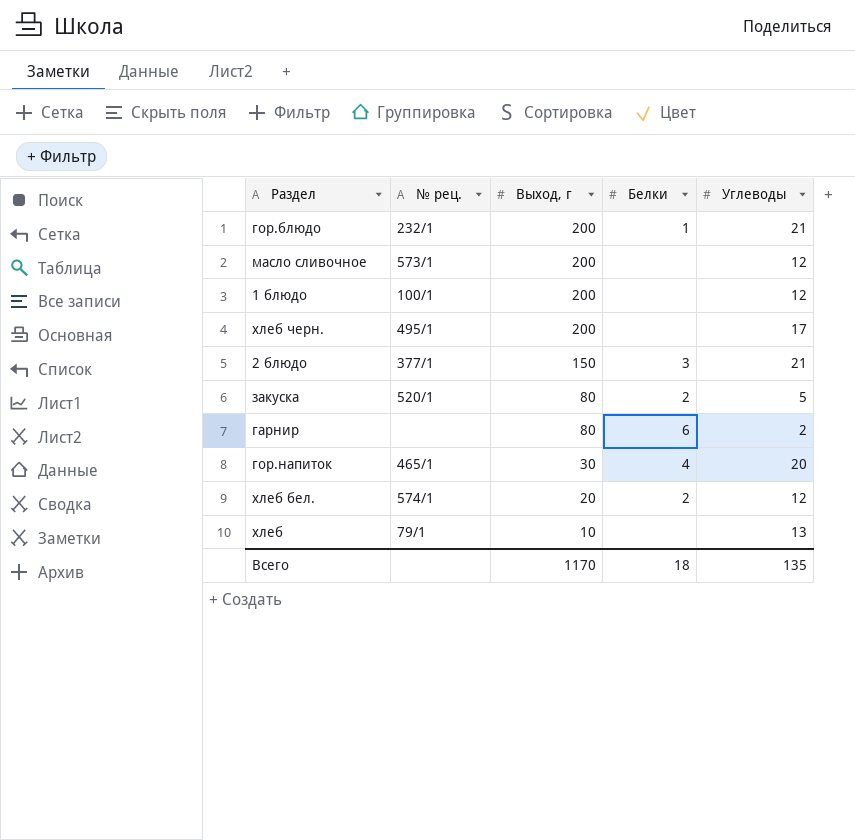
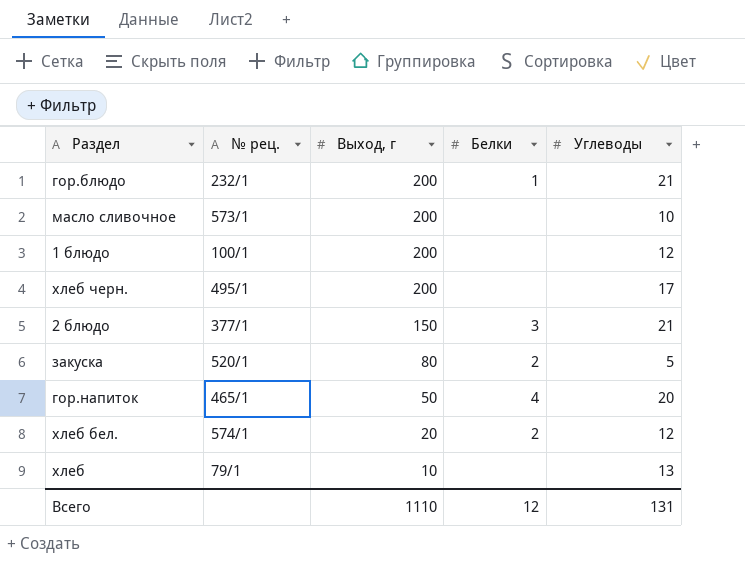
row гарнир: none | 80 | 6 | 2 -> none
масло сливочное | Углеводы: 12 -> 10
гор.напиток | Выход, г: 30 -> 50
Всего | Выход, г: 1170 -> 1110
Всего | Белки: 18 -> 12
Всего | Углеводы: 135 -> 131

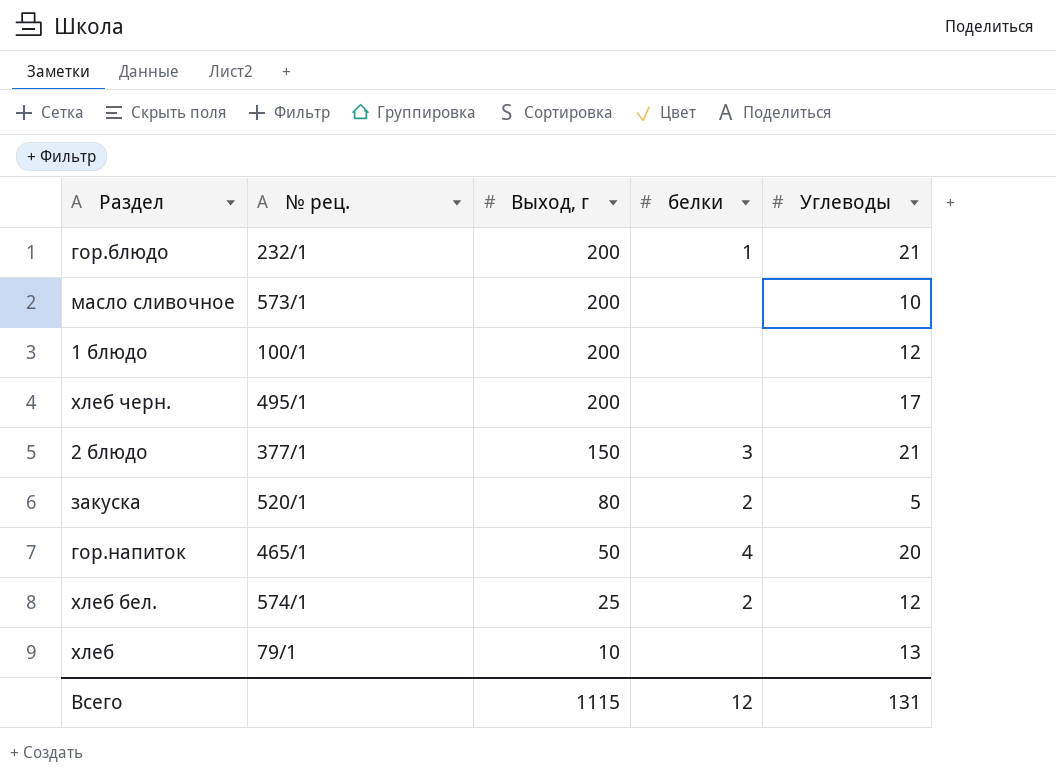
column name: Белки -> белки
хлеб бел. | Выход, г: 20 -> 25
Всего | Выход, г: 1110 -> 1115

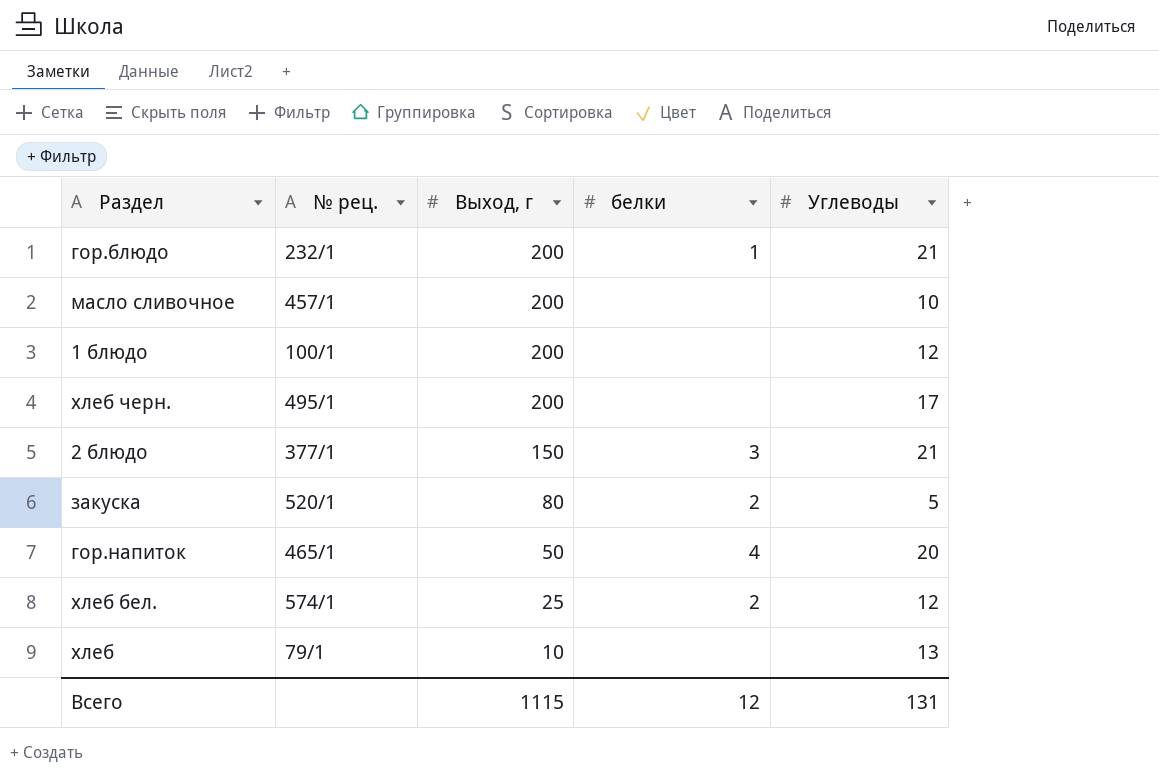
масло сливочное | № рец.: 573/1 -> 457/1

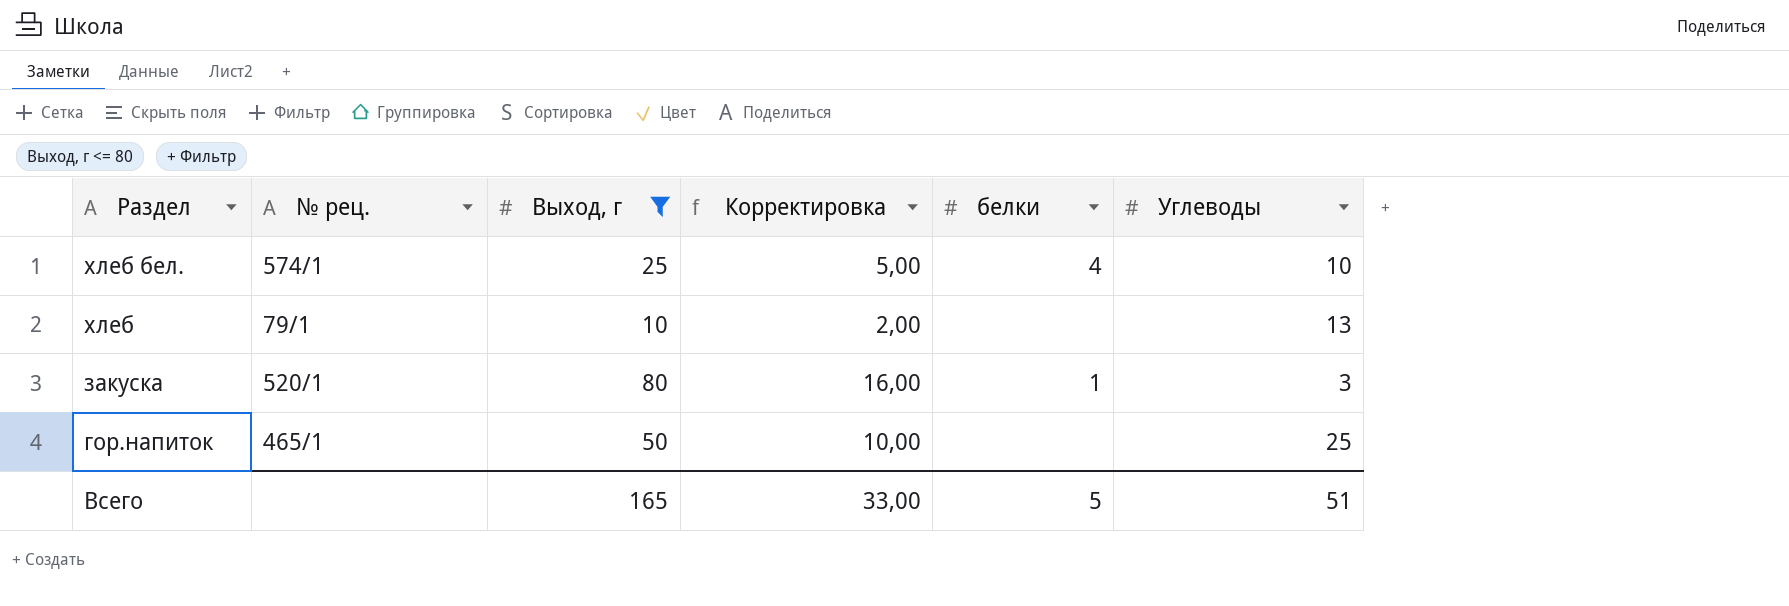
filter: none -> Выход, г <= 80
row order: Выход, г descending -> Раздел descending
column Корректировка | formula: none -> [Выход, г] * 0,2
хлеб бел. | белки: 2 -> 4
хлеб бел. | Углеводы: 12 -> 10
закуска | белки: 2 -> 1
закуска | Углеводы: 5 -> 3
гор.напиток | белки: 4 -> none
гор.напиток | Углеводы: 20 -> 25
Всего | Выход, г: 1115 -> 165
Всего | белки: 12 -> 5
Всего | Углеводы: 131 -> 51

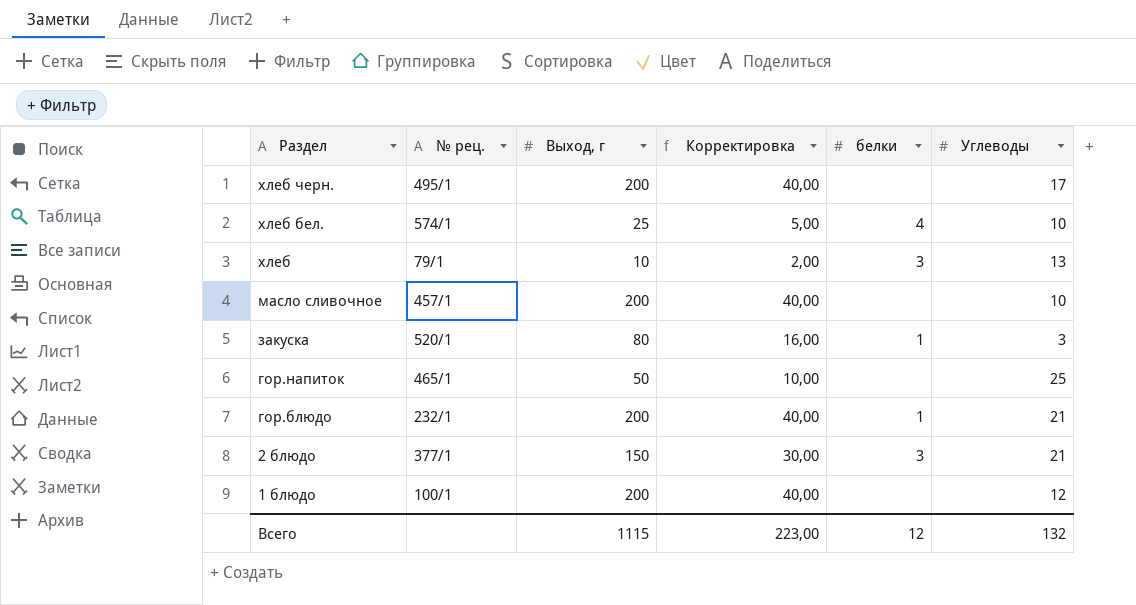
filter: Выход, г <= 80 -> none
хлеб | белки: none -> 3
Всего | Выход, г: 165 -> 1115
Всего | Корректировка: 33,00 -> 223,00
Всего | белки: 5 -> 12
Всего | Углеводы: 51 -> 132

